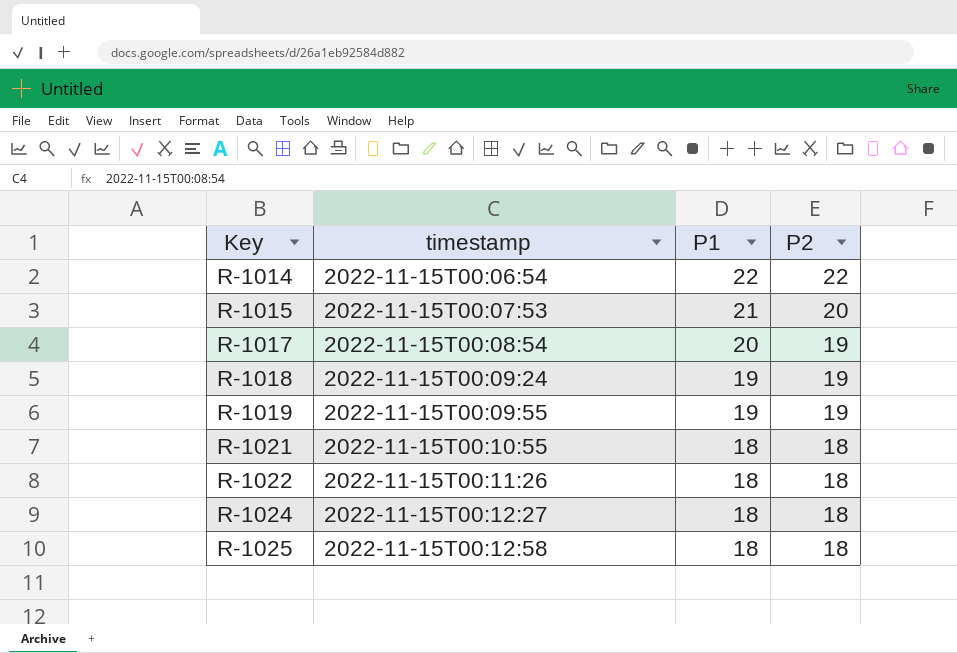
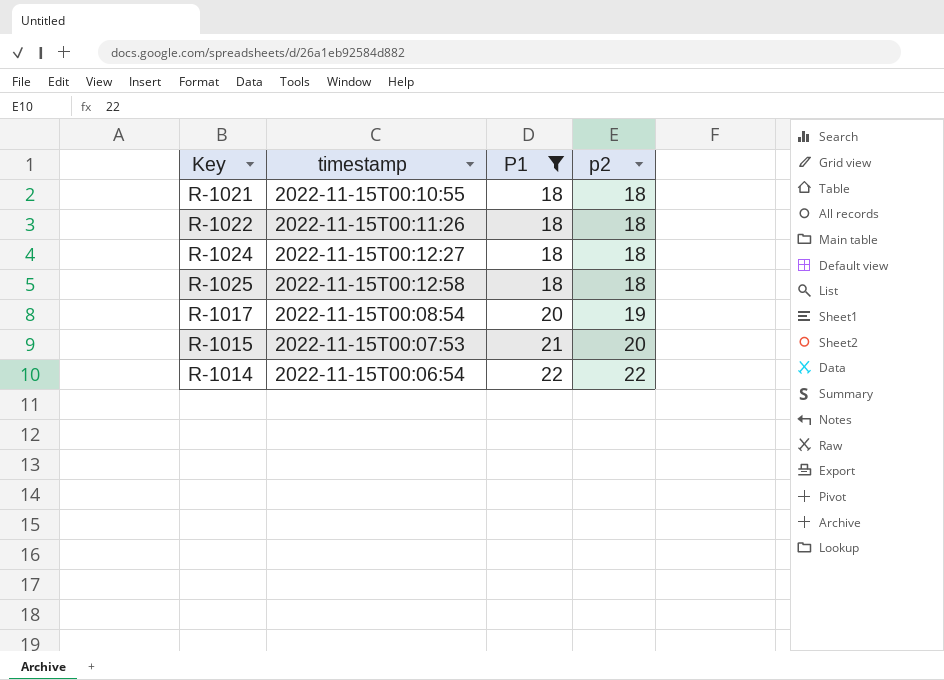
filter: none -> P1 != 19
row order: Key ascending -> P1 ascending
column name: P2 -> p2

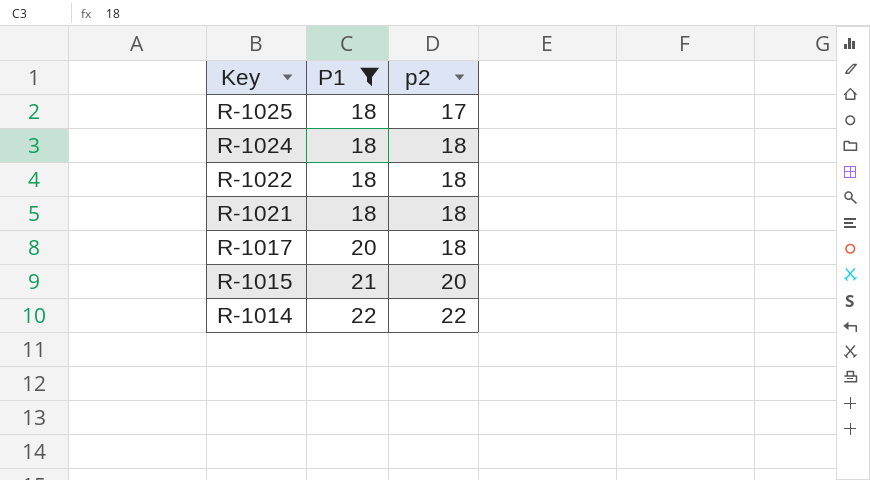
row order: P1 ascending -> Key descending
column timestamp | position: 2 -> none
R-1025 | p2: 18 -> 17
R-1017 | p2: 19 -> 18

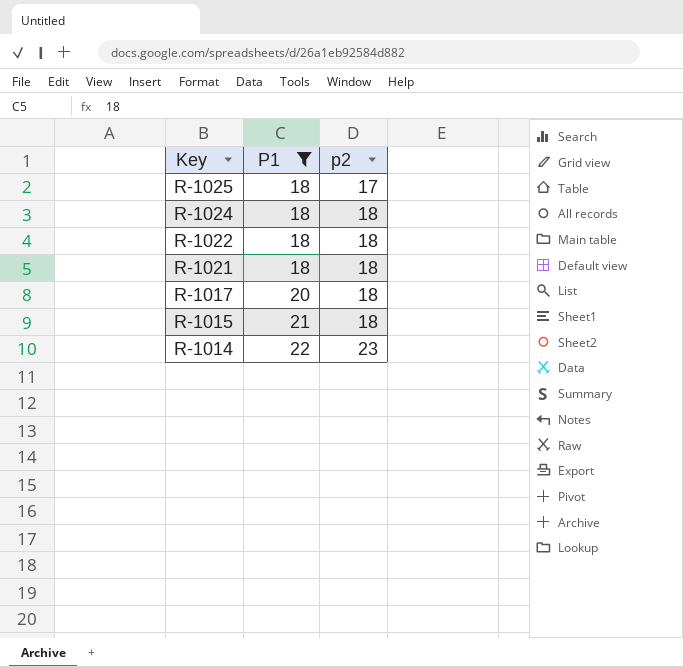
R-1015 | p2: 20 -> 18
R-1014 | p2: 22 -> 23

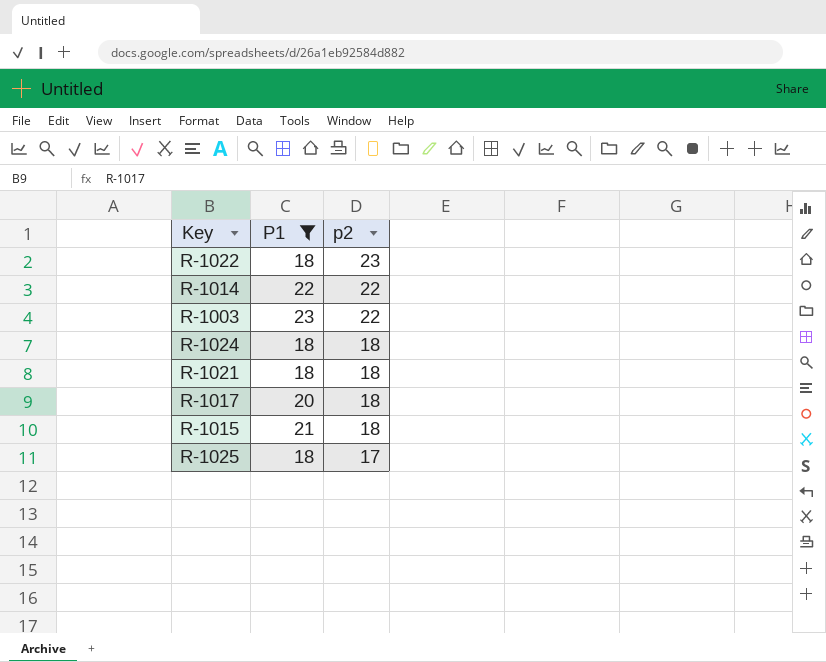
row order: Key descending -> p2 descending
R-1022 | p2: 18 -> 23
R-1014 | p2: 23 -> 22
row R-1003: none -> 23 | 22

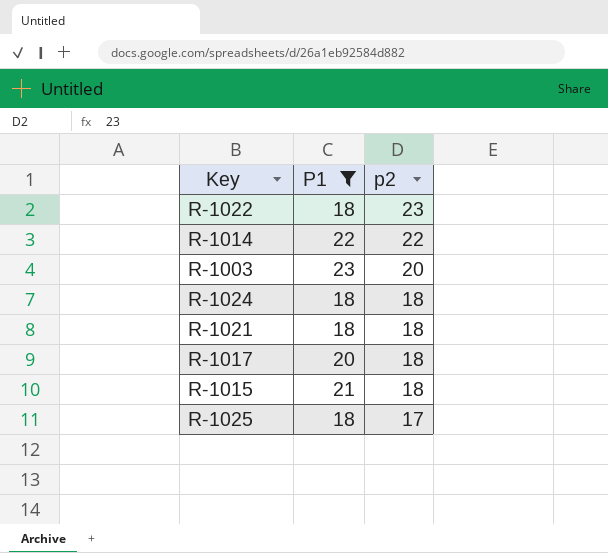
R-1003 | p2: 22 -> 20

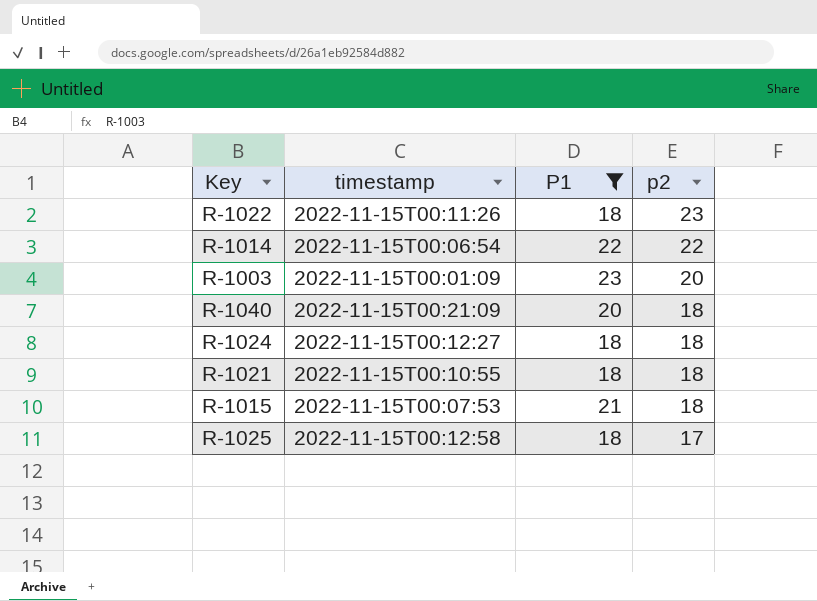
column timestamp | position: none -> 2
row R-1017: 20 | 18 -> none
row R-1040: none -> 2022-11-15T00:21:09 | 20 | 18

